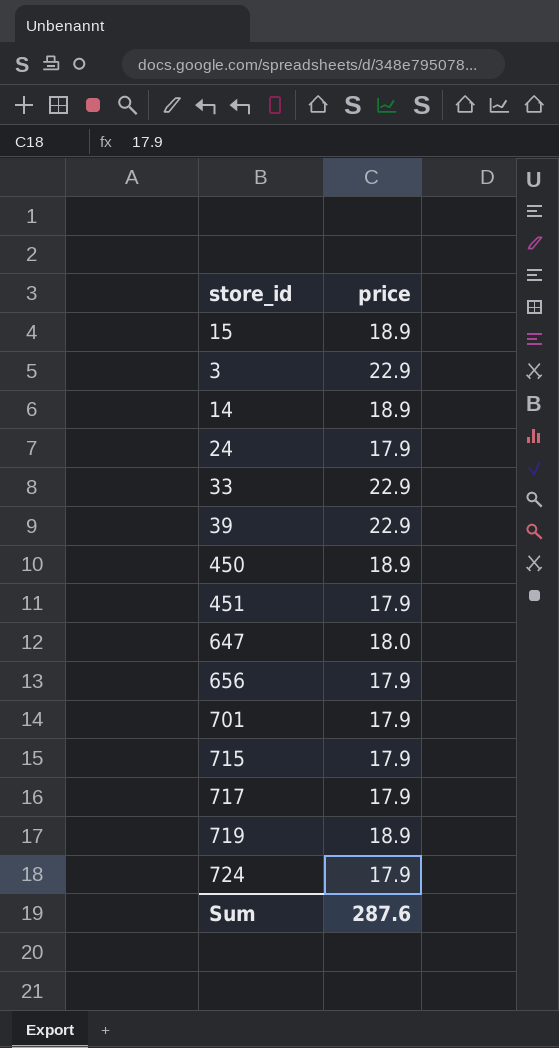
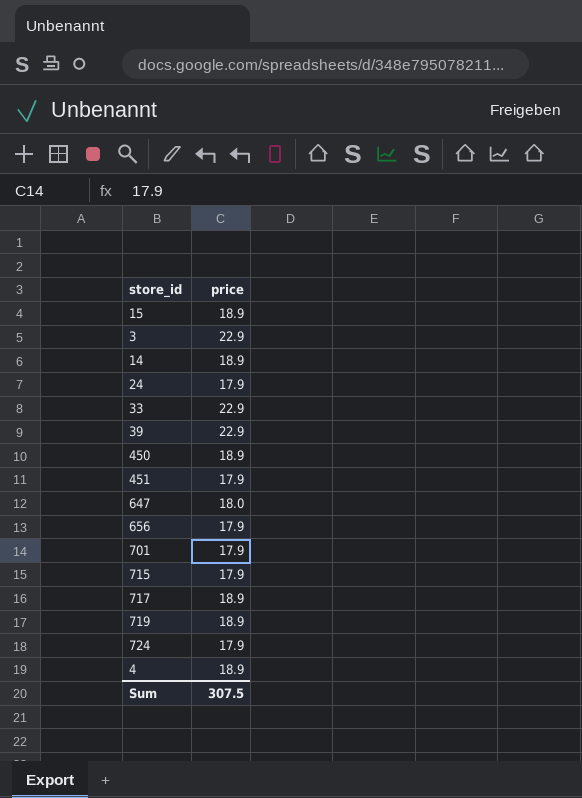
717 | price: 17.9 -> 18.9
row 4: none -> 18.9
Sum | price: 287.6 -> 307.5

